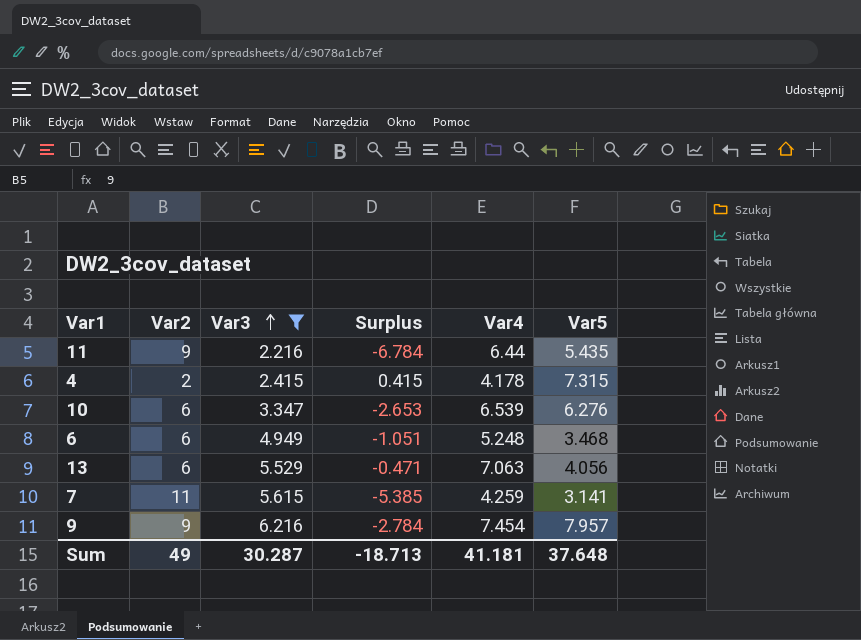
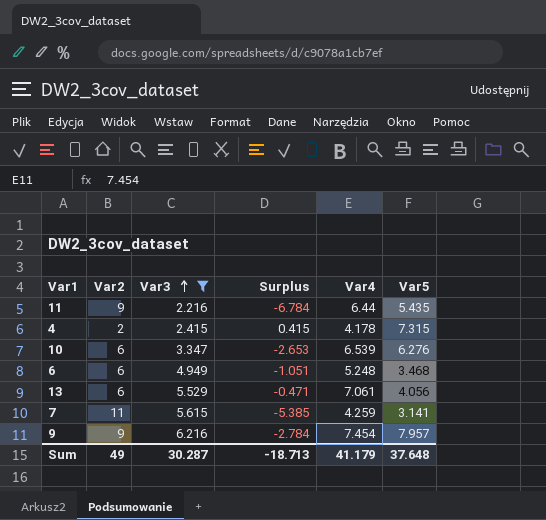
13 | Var4: 7.063 -> 7.061
Sum | Var4: 41.181 -> 41.179

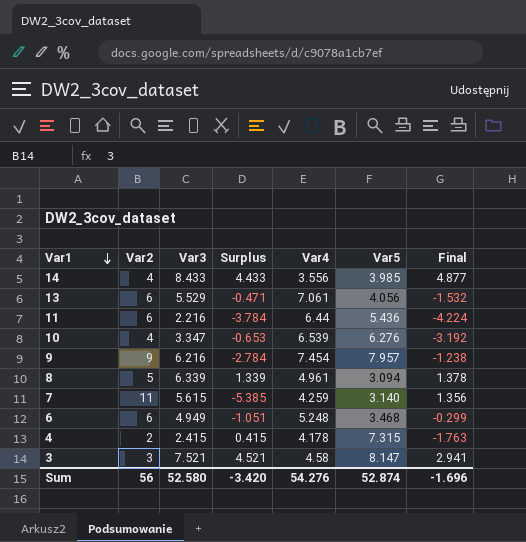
filter: Var3 <= 6.216 -> none
row order: Var3 ascending -> Var1 descending
column Final | formula: none -> [Var3] - [Var4]
11 | Var2: 9 -> 6
11 | Surplus: -6.784 -> -3.784
11 | Var5: 5.435 -> 5.436
10 | Var2: 6 -> 4
10 | Surplus: -2.653 -> -0.653
7 | Var5: 3.141 -> 3.140
Sum | Var2: 49 -> 56
Sum | Var3: 30.287 -> 52.580
Sum | Surplus: -18.713 -> -3.420
Sum | Var4: 41.179 -> 54.276
Sum | Var5: 37.648 -> 52.874

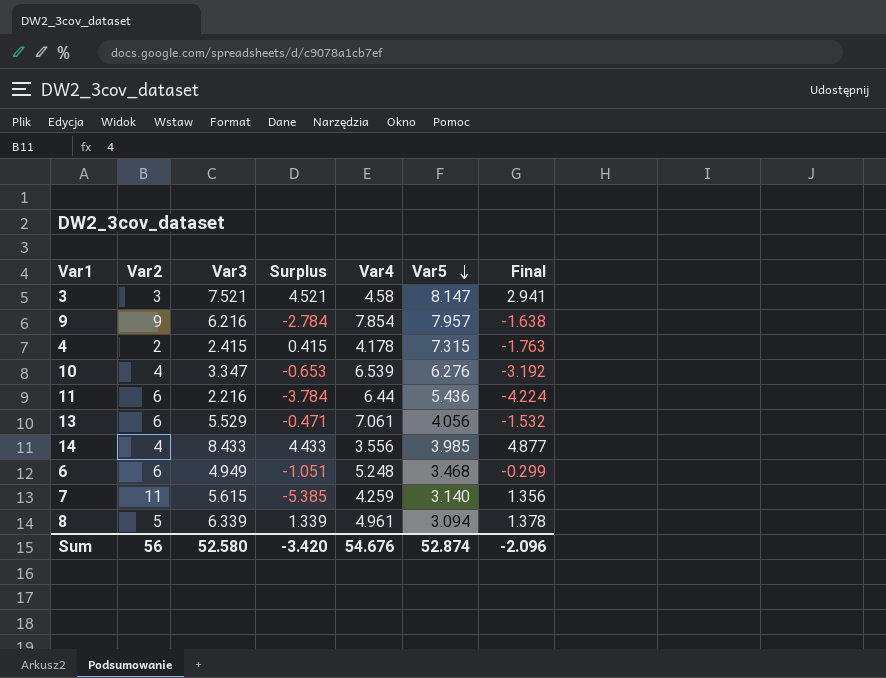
row order: Var1 descending -> Var5 descending
9 | Var4: 7.454 -> 7.854
9 | Final: -1.238 -> -1.638
Sum | Var4: 54.276 -> 54.676
Sum | Final: -1.696 -> -2.096

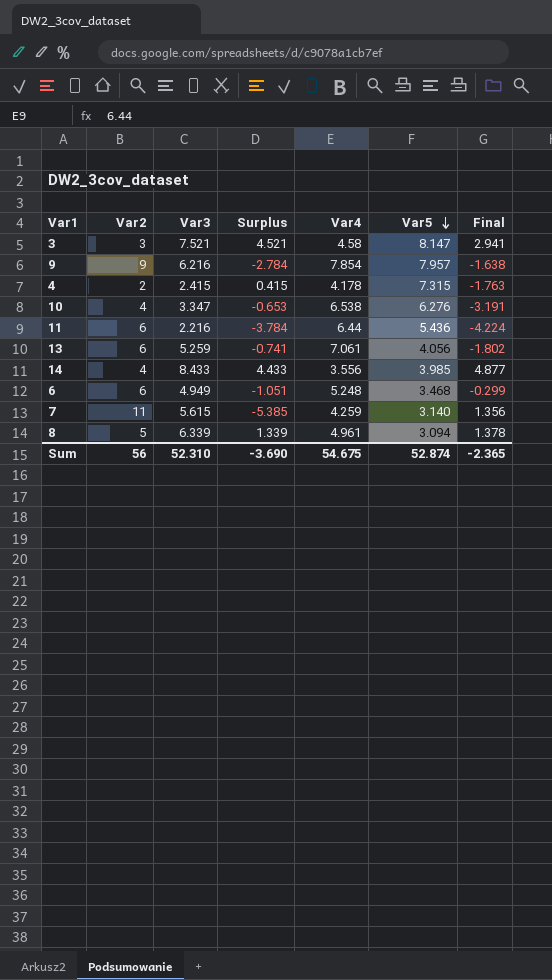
10 | Var4: 6.539 -> 6.538
10 | Final: -3.192 -> -3.191
13 | Var3: 5.529 -> 5.259
13 | Surplus: -0.471 -> -0.741
13 | Final: -1.532 -> -1.802
Sum | Var3: 52.580 -> 52.310
Sum | Surplus: -3.420 -> -3.690
Sum | Var4: 54.676 -> 54.675
Sum | Final: -2.096 -> -2.365

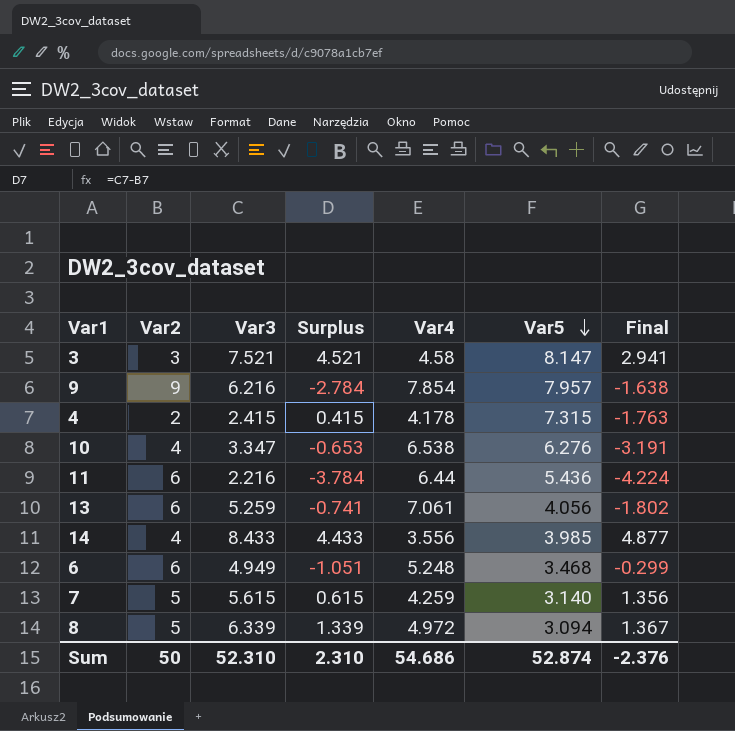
7 | Var2: 11 -> 5
7 | Surplus: -5.385 -> 0.615
8 | Var4: 4.961 -> 4.972
8 | Final: 1.378 -> 1.367
Sum | Var2: 56 -> 50
Sum | Surplus: -3.690 -> 2.310
Sum | Var4: 54.675 -> 54.686
Sum | Final: -2.365 -> -2.376

